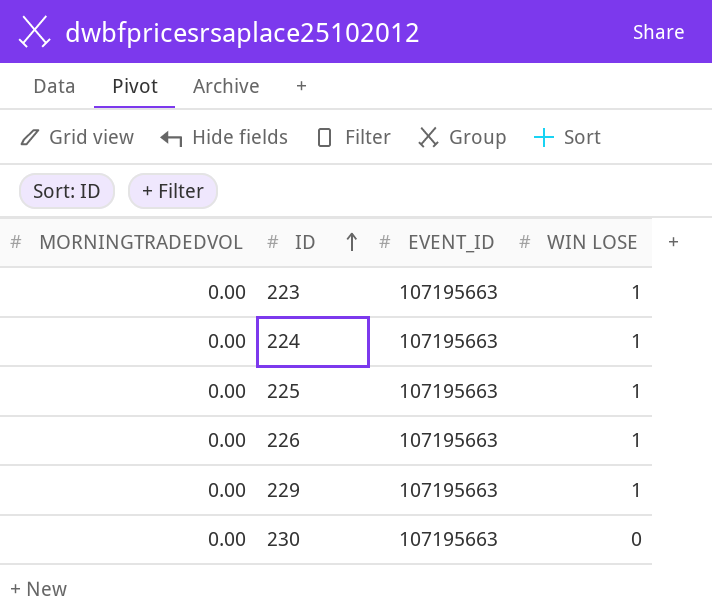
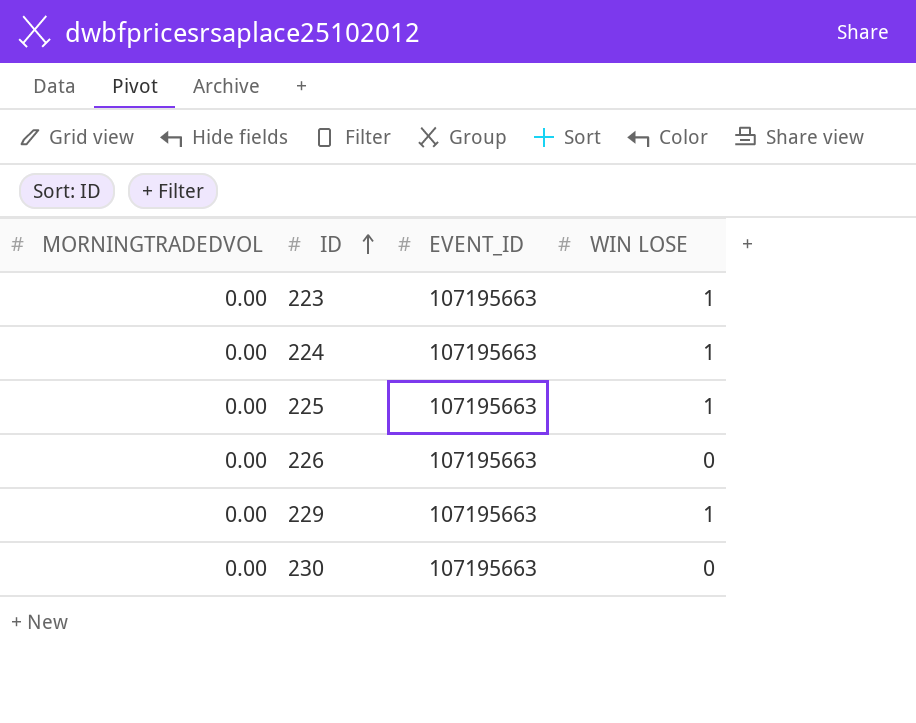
226 | WIN LOSE: 1 -> 0

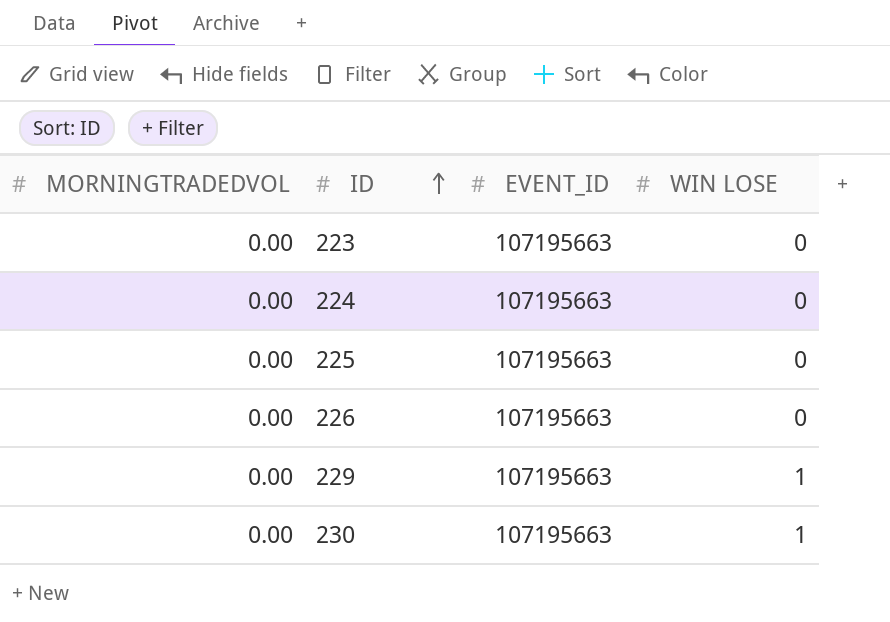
223 | WIN LOSE: 1 -> 0
224 | WIN LOSE: 1 -> 0
225 | WIN LOSE: 1 -> 0
230 | WIN LOSE: 0 -> 1

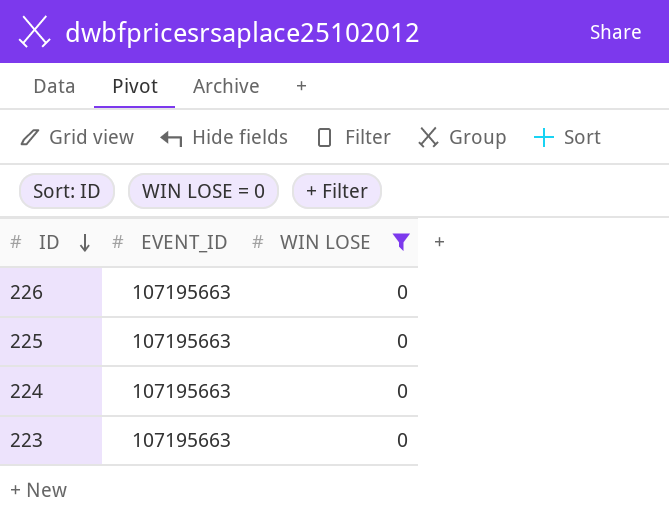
filter: none -> WIN LOSE = 0
row order: ID ascending -> ID descending
column MORNINGTRADEDVOL | position: 1 -> none

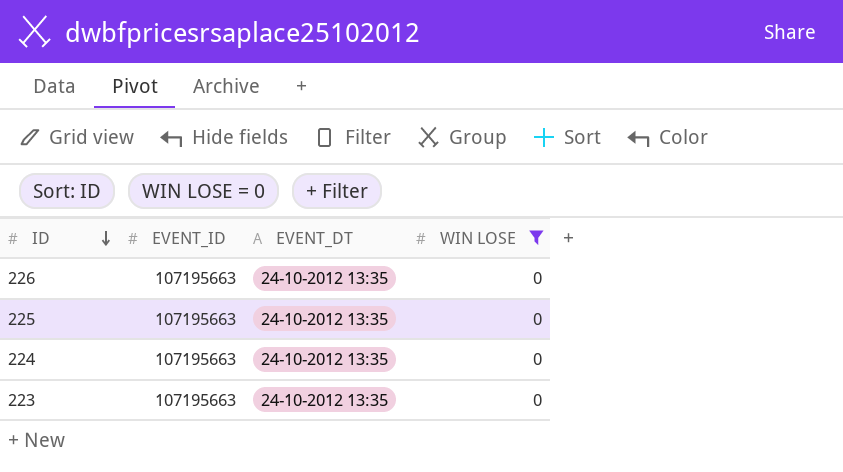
column EVENT_DT | position: none -> 3

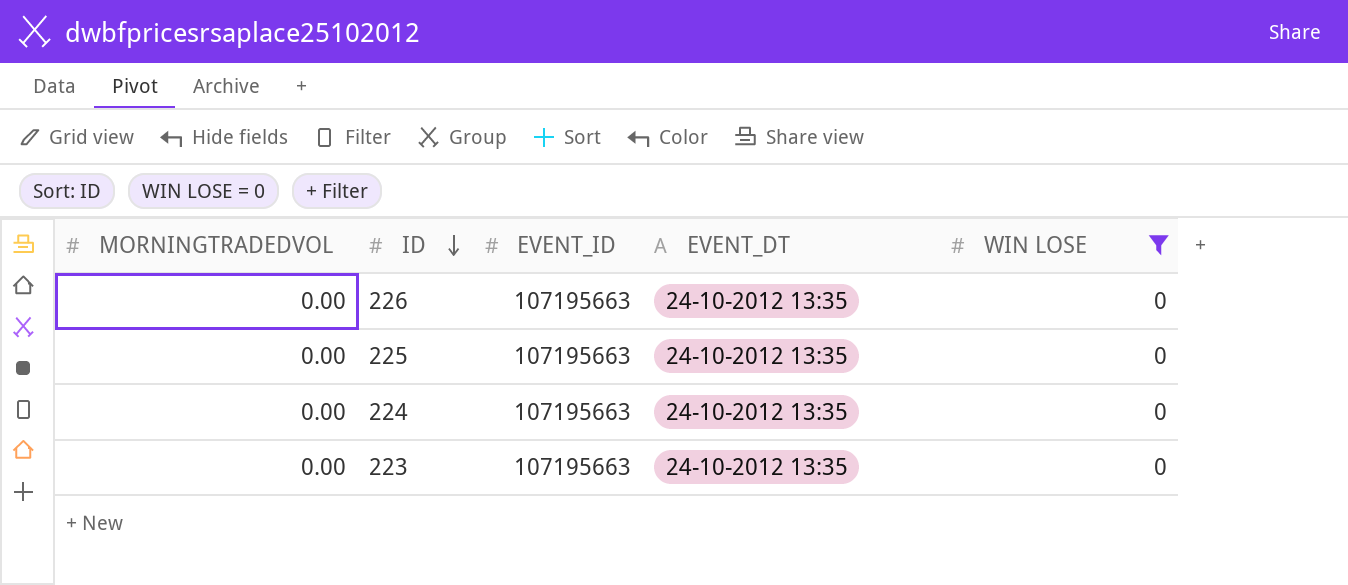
column MORNINGTRADEDVOL | position: none -> 1

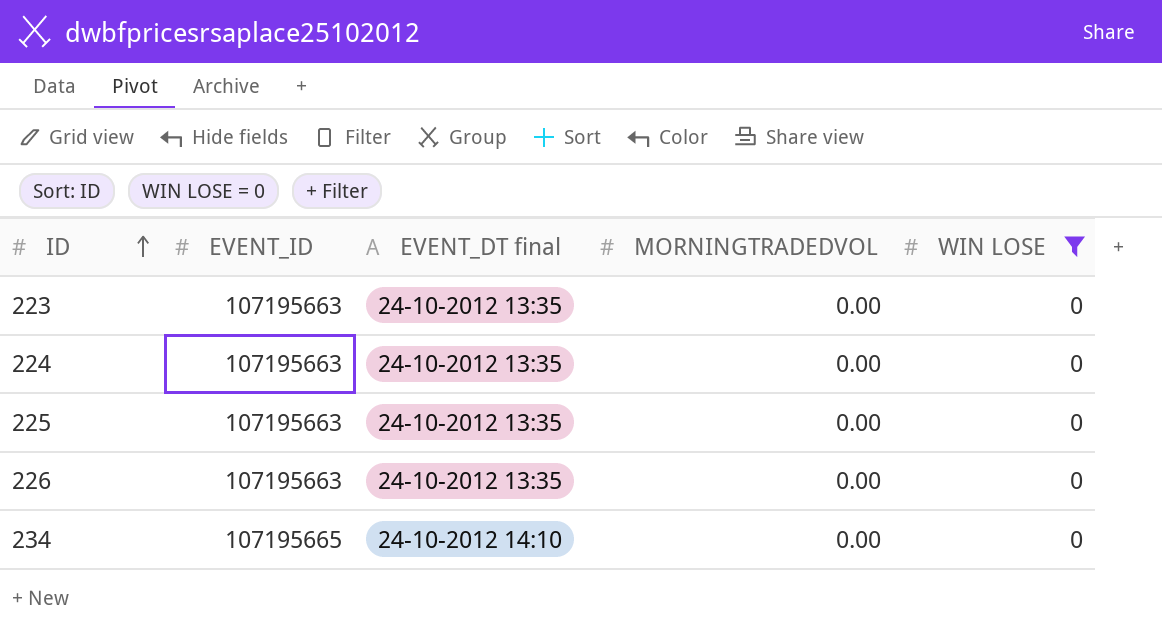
row order: ID descending -> ID ascending
column name: EVENT_DT -> EVENT_DT final
column MORNINGTRADEDVOL | position: 1 -> 4
row 234: none -> 107195665 | 24-10-2012 14:10 | 0.00 | 0

